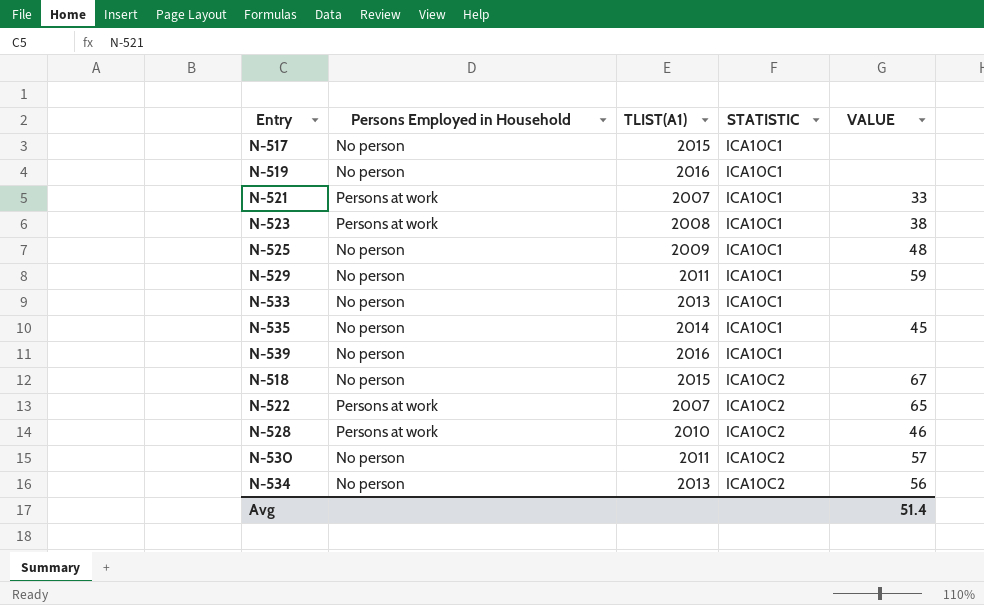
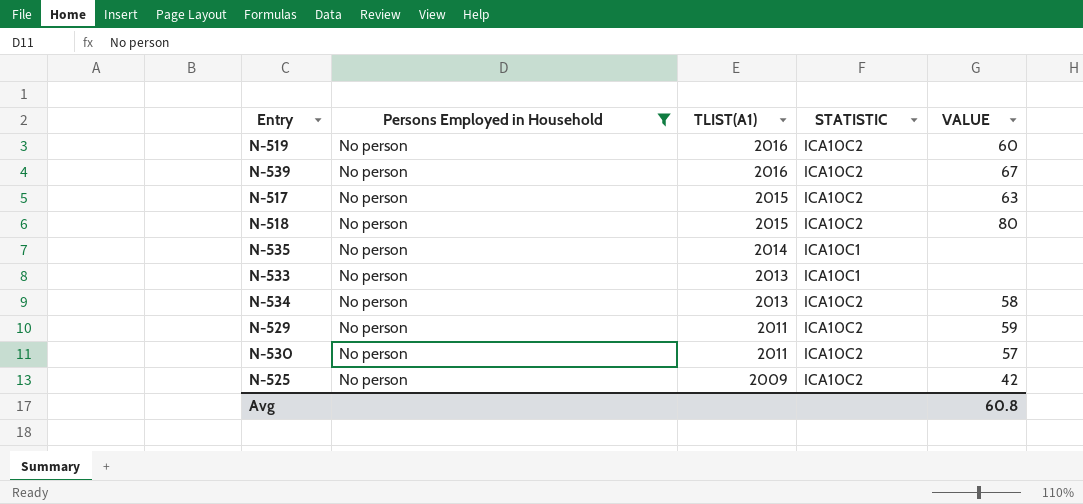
filter: none -> Persons Employed in Household = No person
row order: STATISTIC ascending -> TLIST(A1) descending
N-519 | STATISTIC: ICA10C1 -> ICA10C2
N-519 | VALUE: none -> 60
N-539 | STATISTIC: ICA10C1 -> ICA10C2
N-539 | VALUE: none -> 67
N-517 | STATISTIC: ICA10C1 -> ICA10C2
N-517 | VALUE: none -> 63
N-518 | VALUE: 67 -> 80
N-535 | VALUE: 45 -> none
N-534 | VALUE: 56 -> 58
N-529 | STATISTIC: ICA10C1 -> ICA10C2
N-525 | STATISTIC: ICA10C1 -> ICA10C2
N-525 | VALUE: 48 -> 42
Avg | VALUE: 51.4 -> 60.8

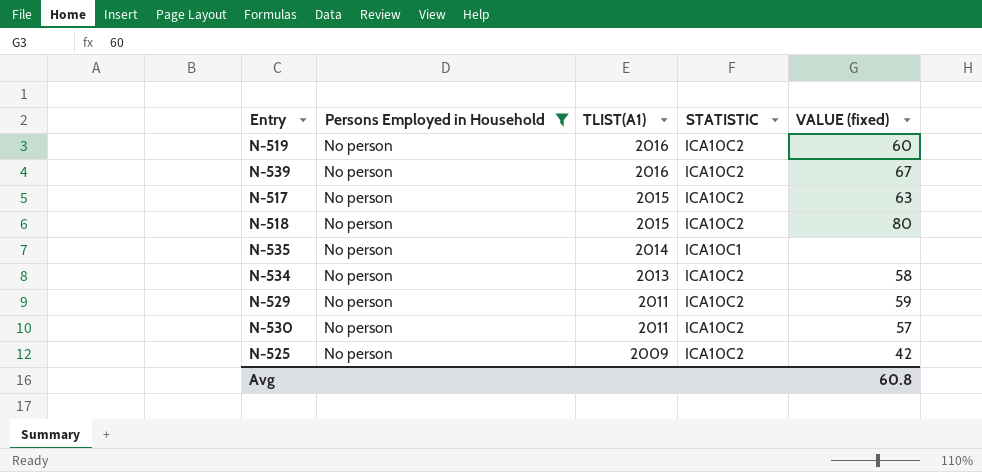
column name: VALUE -> VALUE (fixed)
row N-533: No person | 2013 | ICA10C1 | none -> none

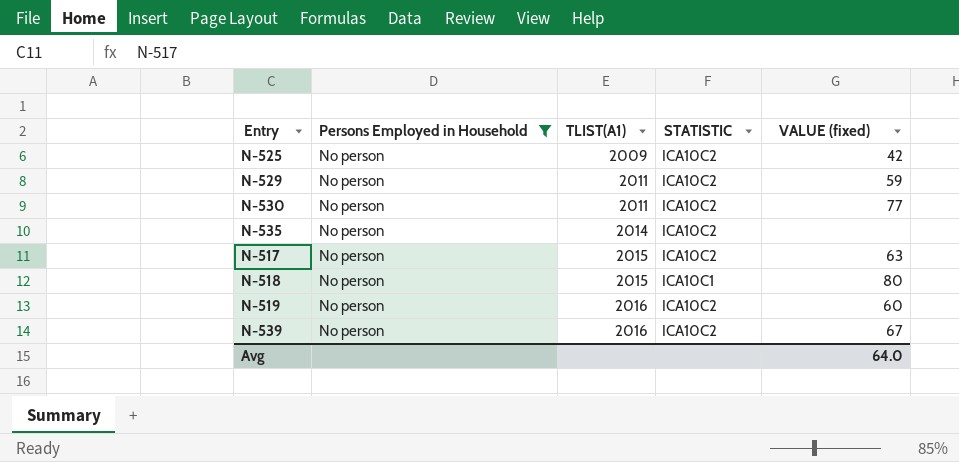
row order: TLIST(A1) descending -> TLIST(A1) ascending
row N-534: No person | 2013 | ICA10C2 | 58 -> none
N-530 | VALUE (fixed): 57 -> 77
N-535 | STATISTIC: ICA10C1 -> ICA10C2
N-518 | STATISTIC: ICA10C2 -> ICA10C1
Avg | VALUE (fixed): 60.8 -> 64.0

